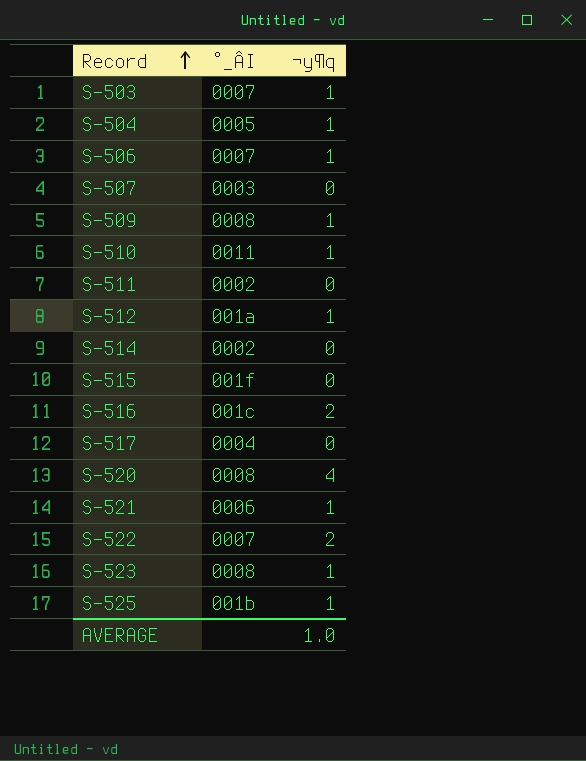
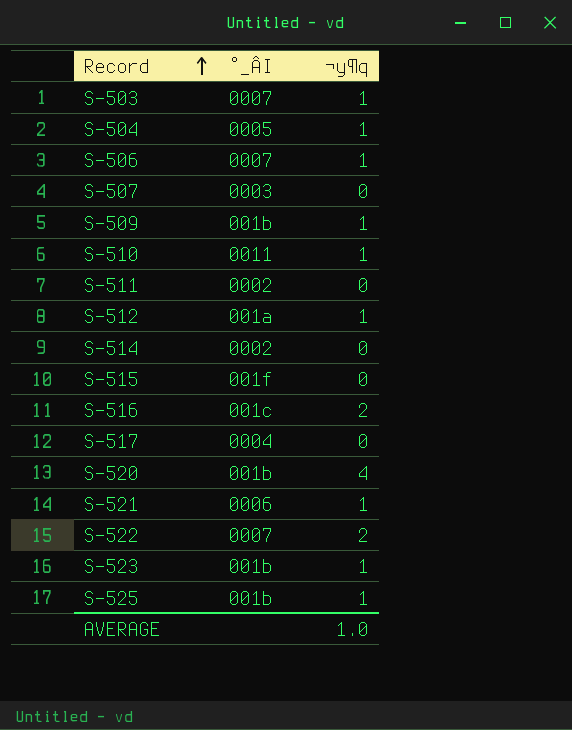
S-509 | °_ÂI: 0008 -> 001b
S-520 | °_ÂI: 0008 -> 001b
S-523 | °_ÂI: 0008 -> 001b

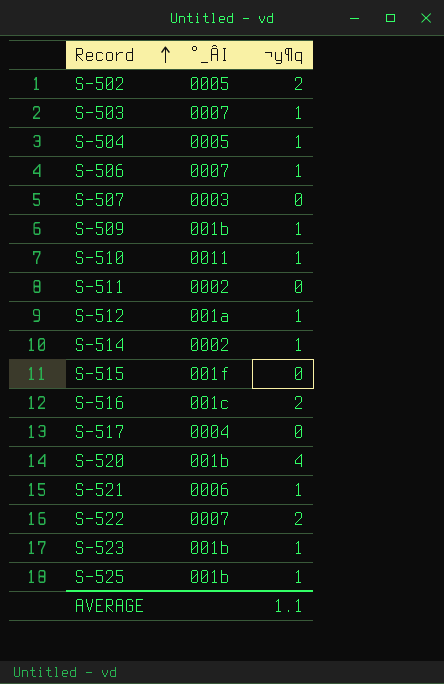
row S-502: none -> 0005 | 2
S-514 | ¬y¶q: 0 -> 1
AVERAGE | ¬y¶q: 1.0 -> 1.1

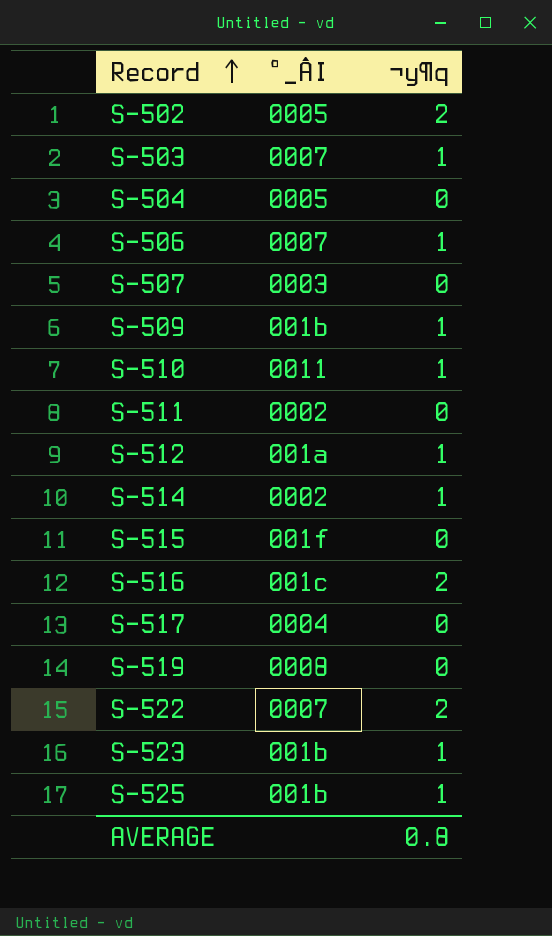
row S-520: 001b | 4 -> none
row S-521: 0006 | 1 -> none
S-504 | ¬y¶q: 1 -> 0
row S-519: none -> 0008 | 0
AVERAGE | ¬y¶q: 1.1 -> 0.8

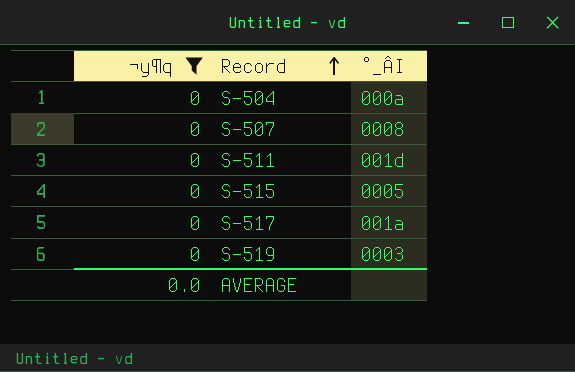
filter: none -> ¬y¶q = 0
column ¬y¶q | position: 3 -> 1
S-504 | °_ÂI: 0005 -> 000a
S-507 | °_ÂI: 0003 -> 0008
S-511 | °_ÂI: 0002 -> 001d
S-515 | °_ÂI: 001f -> 0005
S-517 | °_ÂI: 0004 -> 001a
S-519 | °_ÂI: 0008 -> 0003
AVERAGE | ¬y¶q: 0.8 -> 0.0

